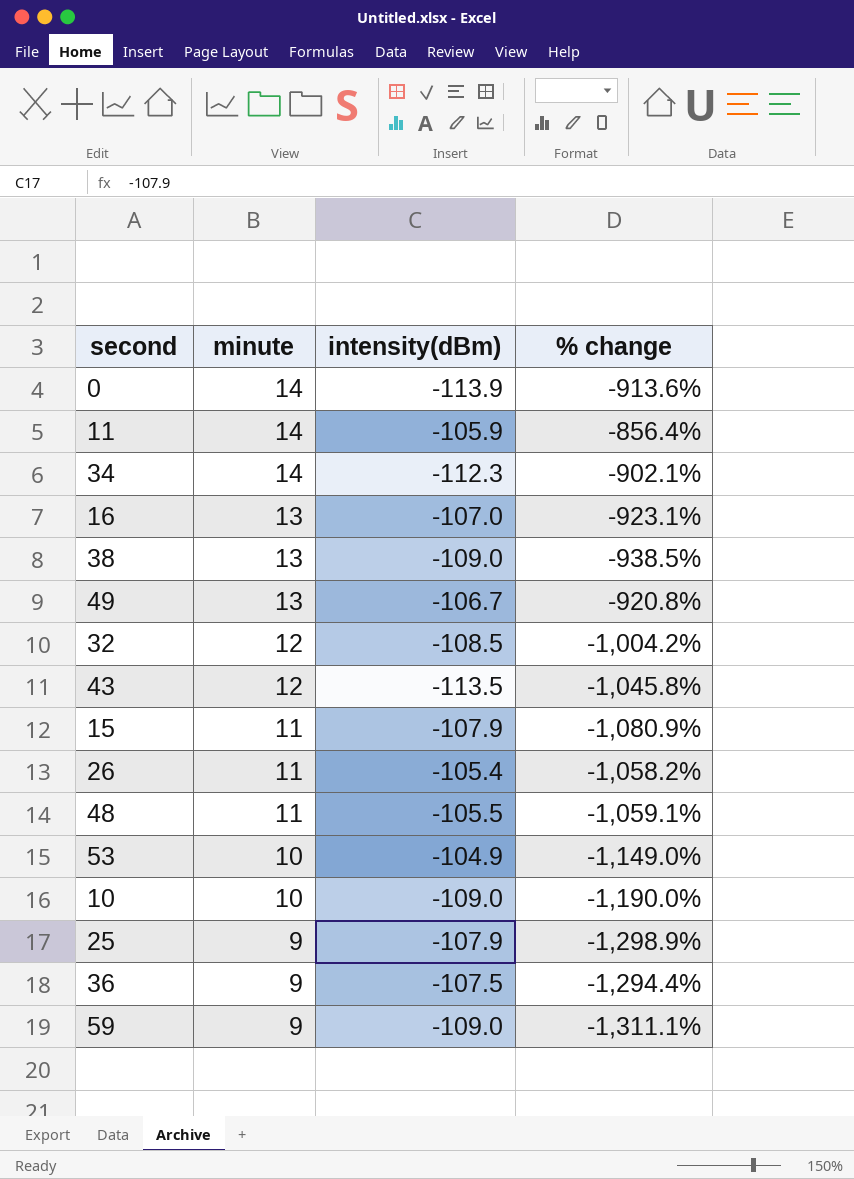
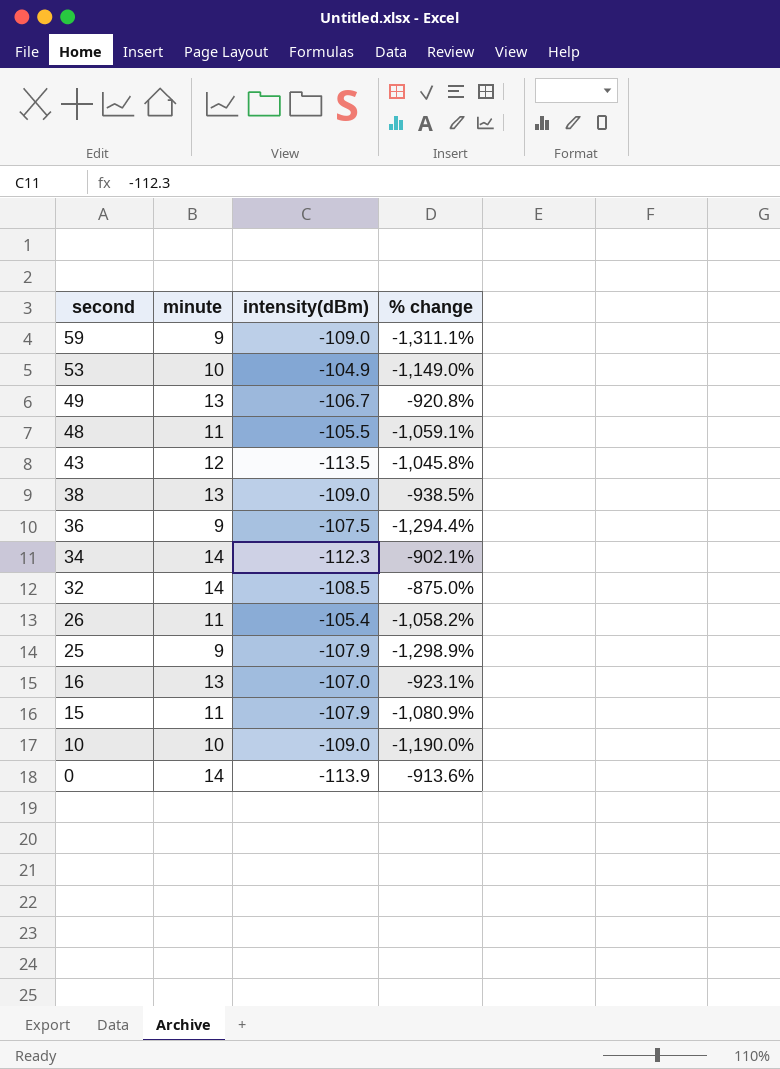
row order: minute descending -> second descending
row 11: 14 | -105.9 | -856.4% -> none
32 | minute: 12 -> 14
32 | % change: -1,004.2% -> -875.0%

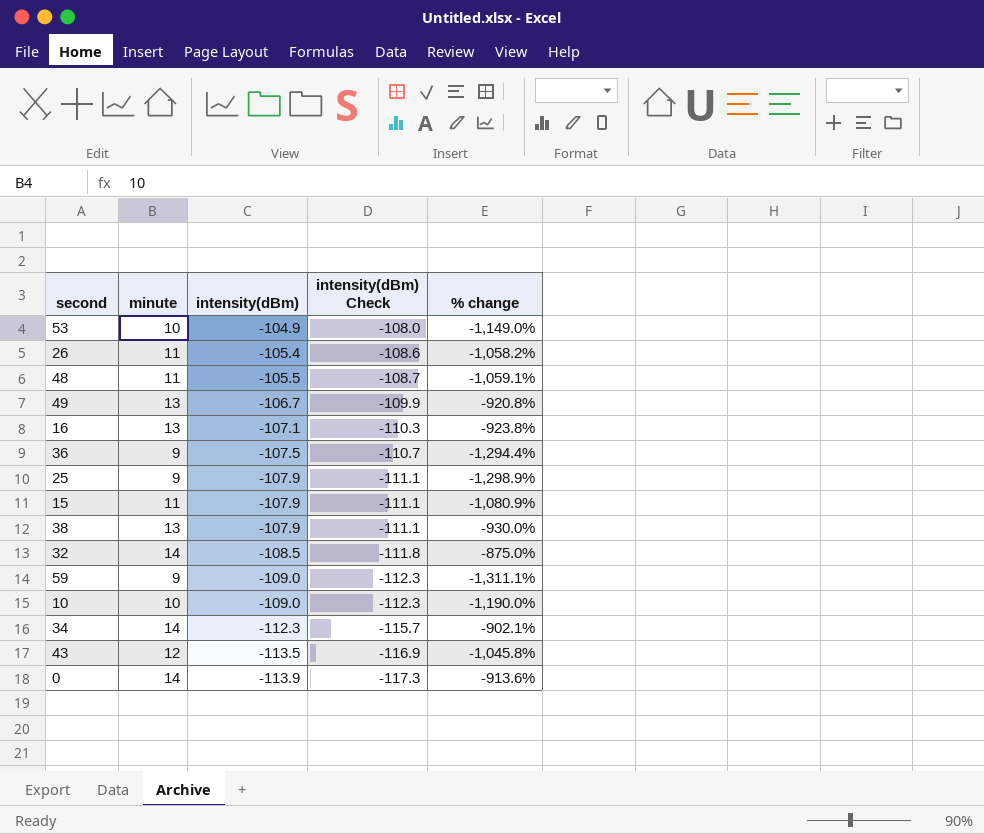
row order: second descending -> intensity(dBm) descending
column intensity(dBm) Check | formula: none -> [intensity(dBm)] * 1.03
16 | intensity(dBm): -107.0 -> -107.1
16 | % change: -923.1% -> -923.8%
38 | intensity(dBm): -109.0 -> -107.9
38 | % change: -938.5% -> -930.0%

